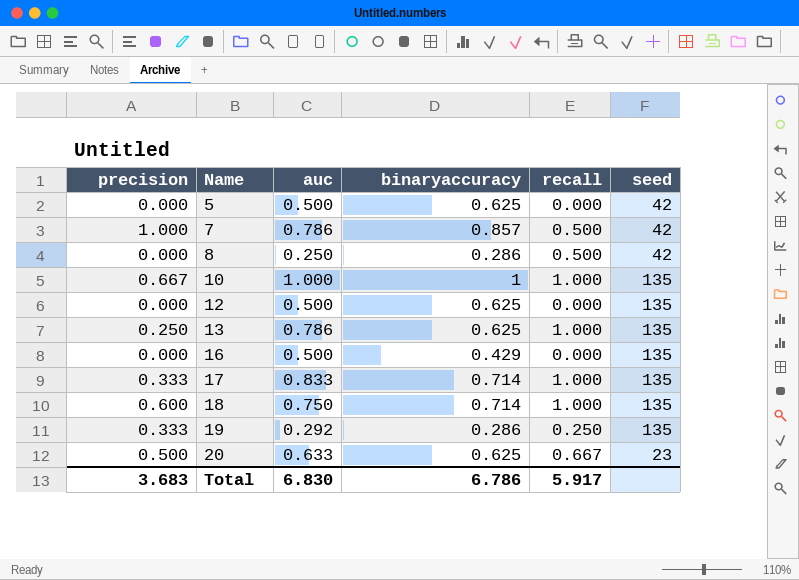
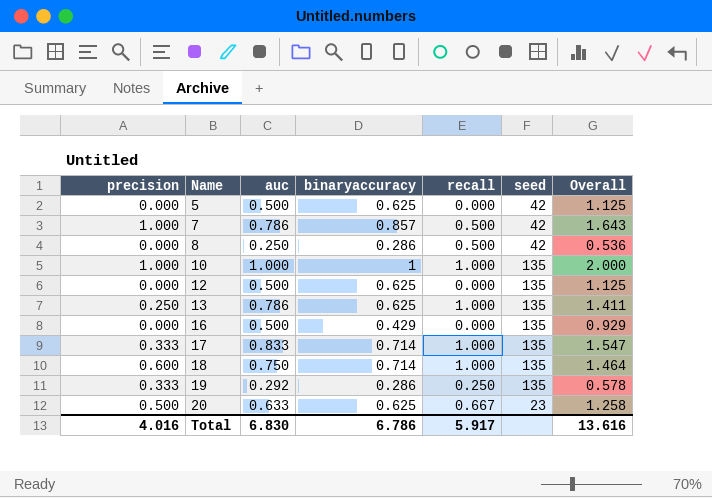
column Overall | formula: none -> [auc] + [binaryaccuracy]
10 | precision: 0.667 -> 1.000
Total | precision: 3.683 -> 4.016

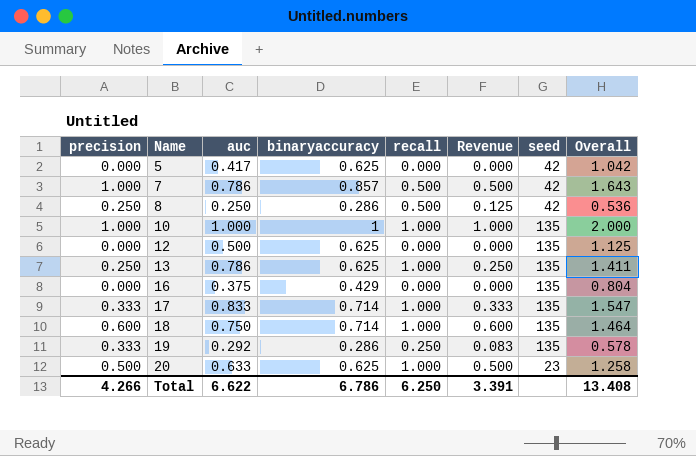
column Revenue | formula: none -> [precision] * [recall]
5 | auc: 0.500 -> 0.417
5 | Overall: 1.125 -> 1.042
8 | precision: 0.000 -> 0.250
16 | auc: 0.500 -> 0.375
16 | Overall: 0.929 -> 0.804
20 | recall: 0.667 -> 1.000
Total | precision: 4.016 -> 4.266
Total | auc: 6.830 -> 6.622
Total | recall: 5.917 -> 6.250
Total | Overall: 13.616 -> 13.408

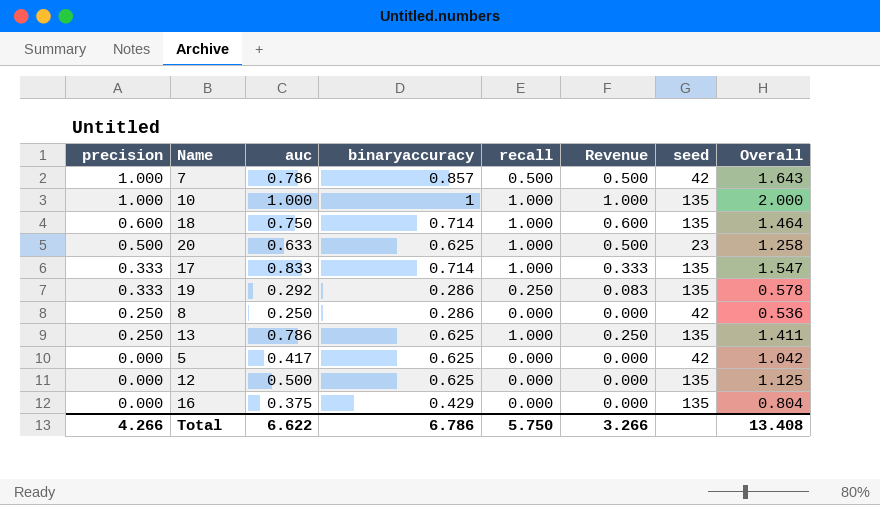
row order: Name ascending -> precision descending
8 | recall: 0.500 -> 0.000
8 | Revenue: 0.125 -> 0.000
Total | recall: 6.250 -> 5.750
Total | Revenue: 3.391 -> 3.266

